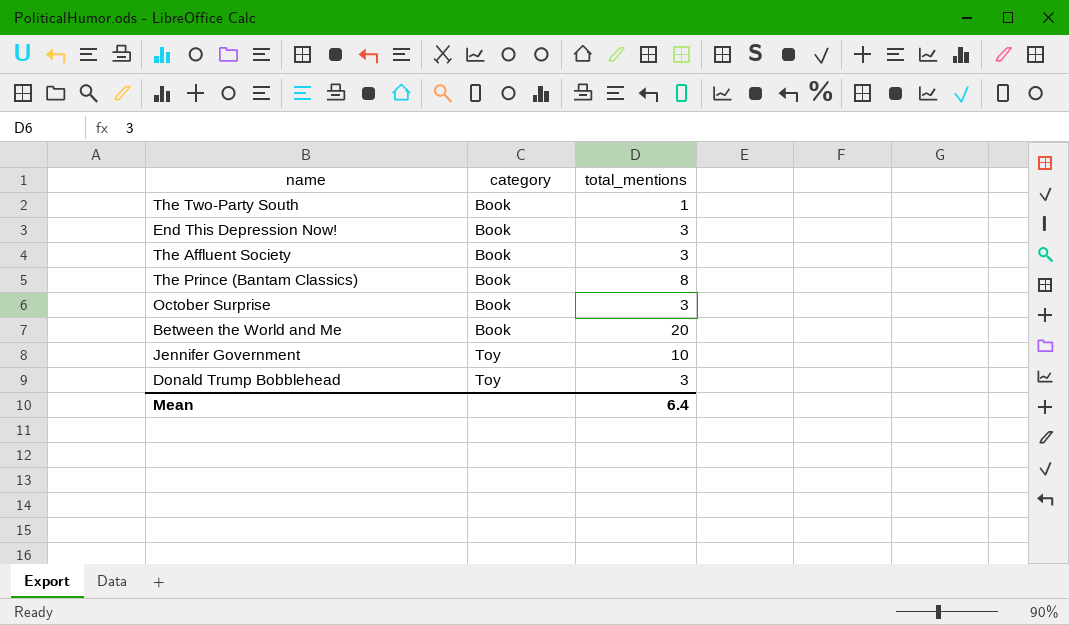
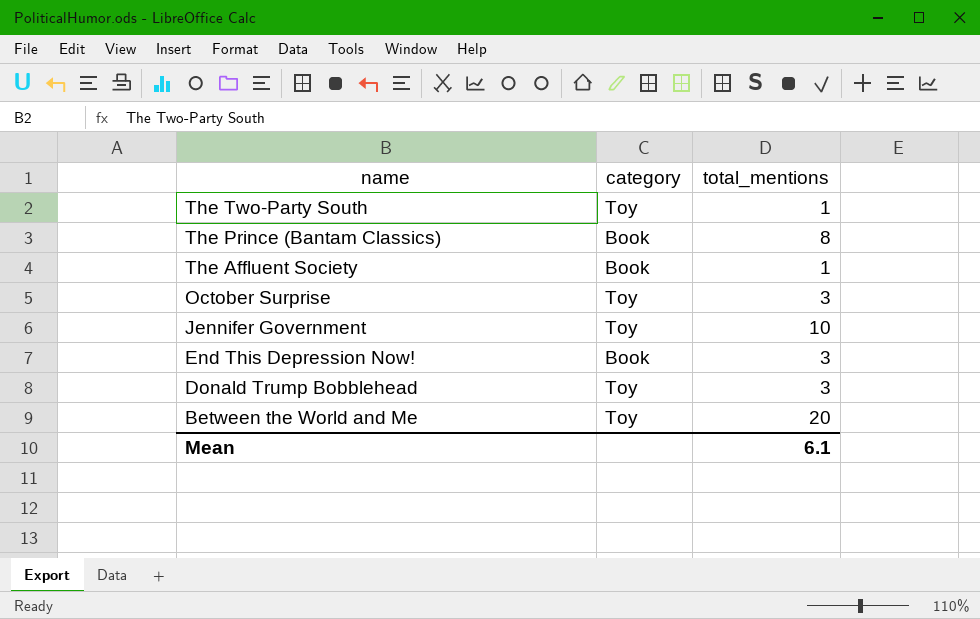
row order: category ascending -> name descending
The Two-Party South | category: Book -> Toy
The Affluent Society | total_mentions: 3 -> 1
October Surprise | category: Book -> Toy
Between the World and Me | category: Book -> Toy
Mean | total_mentions: 6.4 -> 6.1

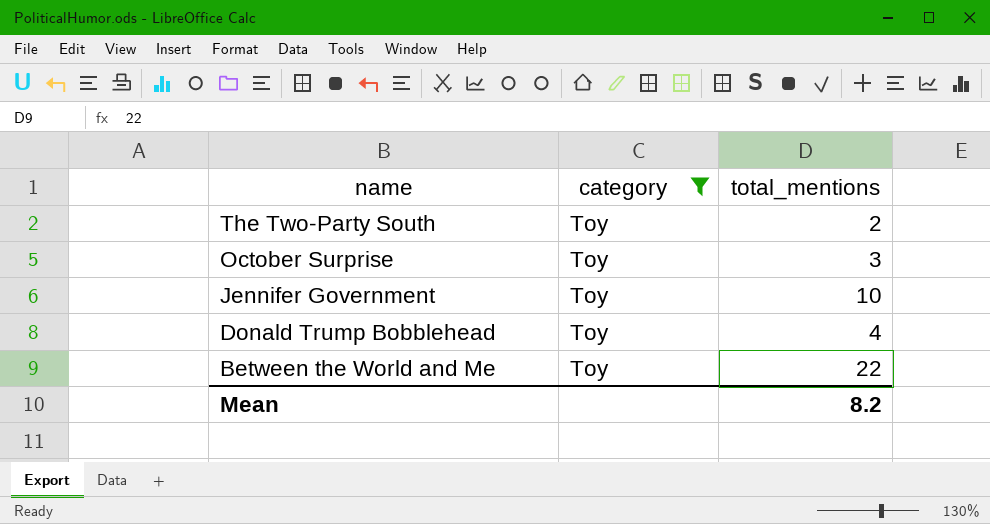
filter: none -> category = Toy
The Two-Party South | total_mentions: 1 -> 2
Donald Trump Bobblehead | total_mentions: 3 -> 4
Between the World and Me | total_mentions: 20 -> 22
Mean | total_mentions: 6.1 -> 8.2

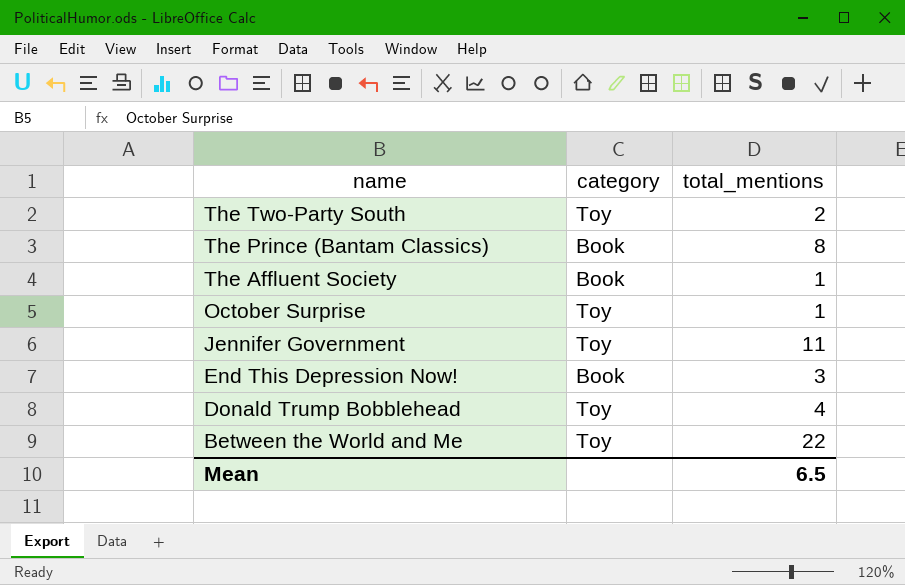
filter: category = Toy -> none
October Surprise | total_mentions: 3 -> 1
Jennifer Government | total_mentions: 10 -> 11
Mean | total_mentions: 8.2 -> 6.5

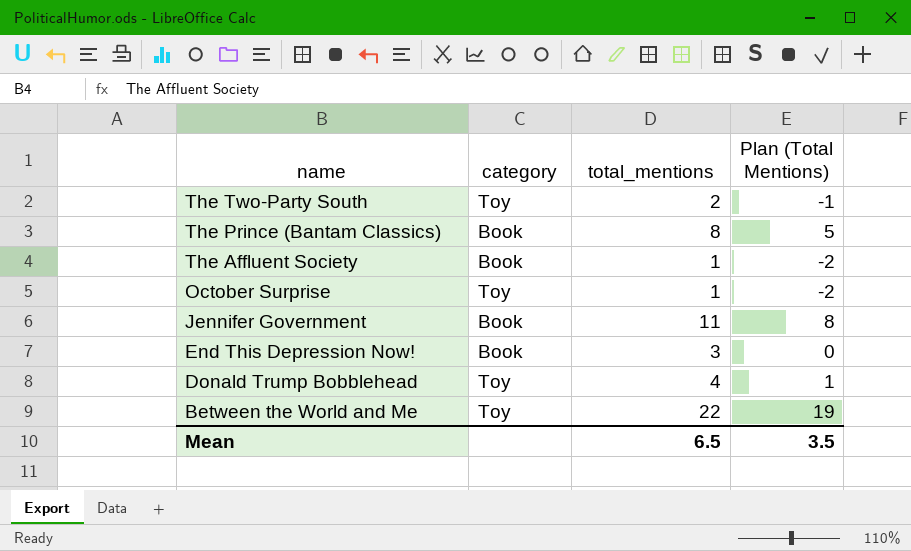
column Plan (Total Mentions) | formula: none -> [total_mentions] - 3
Jennifer Government | category: Toy -> Book

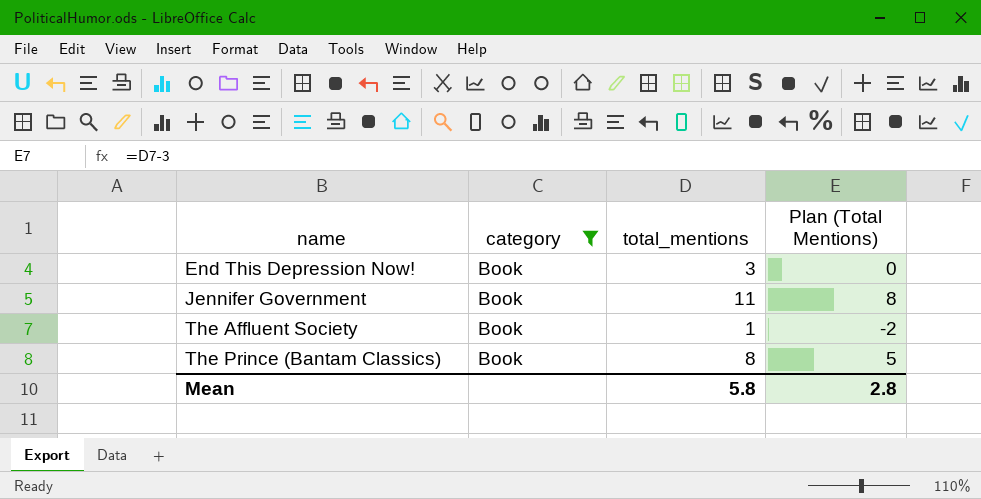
filter: none -> category = Book
row order: name descending -> name ascending
Mean | total_mentions: 6.5 -> 5.8
Mean | Plan (Total Mentions): 3.5 -> 2.8

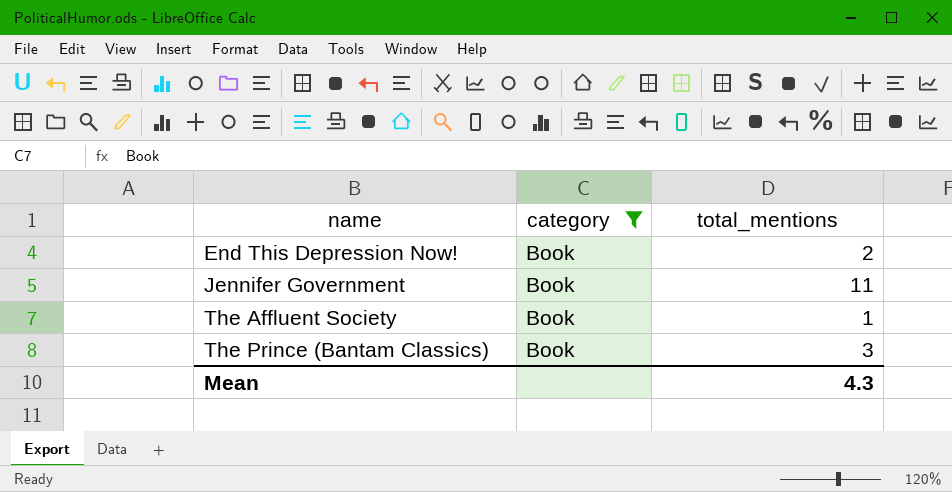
column Plan (Total Mentions) | formula: [total_mentions] - 3 -> none
End This Depression Now! | total_mentions: 3 -> 2
The Prince (Bantam Classics) | total_mentions: 8 -> 3
Mean | total_mentions: 5.8 -> 4.3

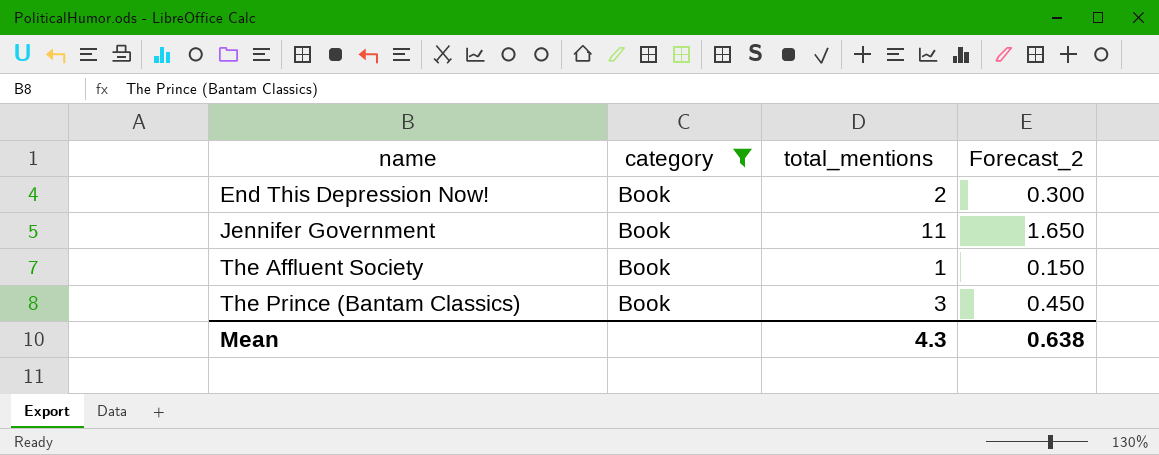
column Forecast_2 | formula: none -> [total_mentions] * 0.15

